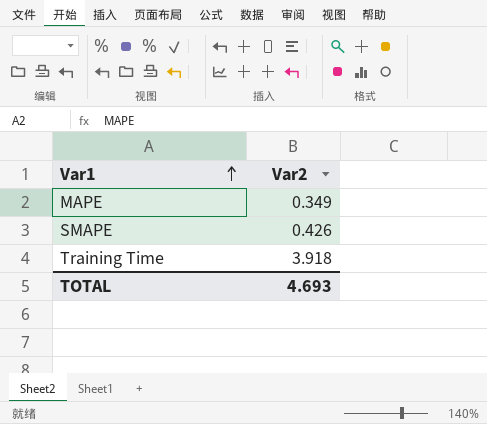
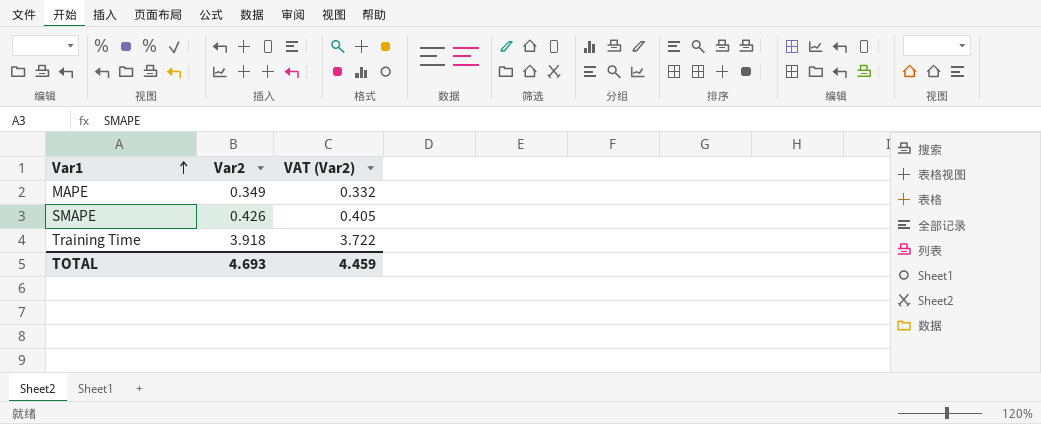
column VAT (Var2) | formula: none -> [Var2] * 0.95

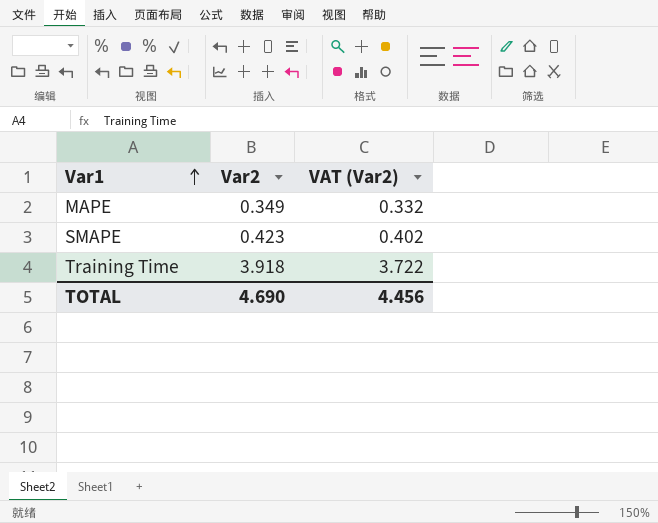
SMAPE | Var2: 0.426 -> 0.423
SMAPE | VAT (Var2): 0.405 -> 0.402
TOTAL | Var2: 4.693 -> 4.690
TOTAL | VAT (Var2): 4.459 -> 4.456

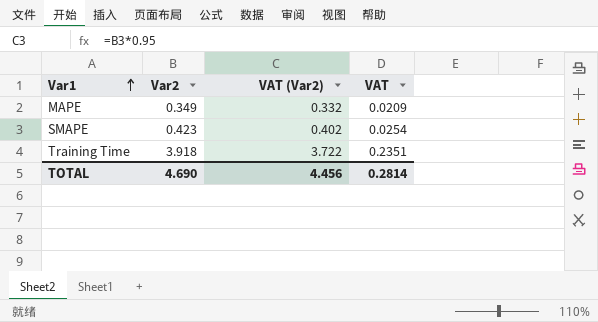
column VAT | formula: none -> [Var2] * 0.06

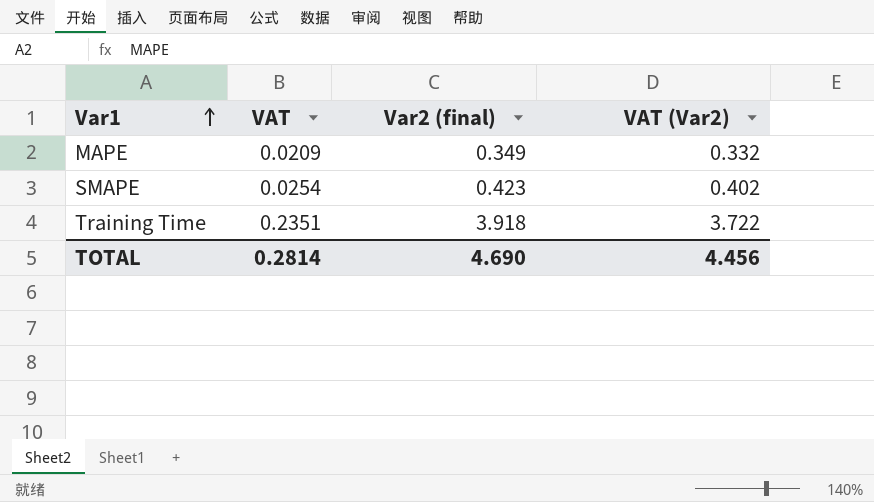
column VAT | position: 4 -> 2
column name: Var2 -> Var2 (final)

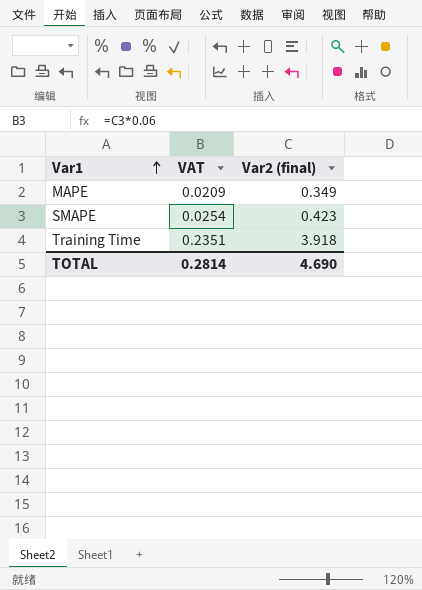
column VAT (Var2) | formula: [Var2 (final)] * 0.95 -> none

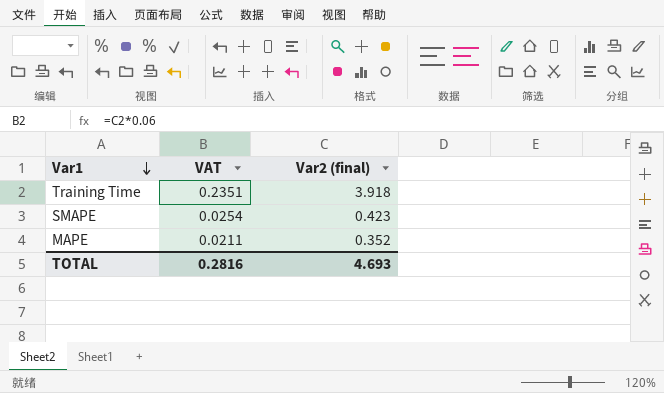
row order: Var1 ascending -> Var1 descending
MAPE | VAT: 0.0209 -> 0.0211
MAPE | Var2 (final): 0.349 -> 0.352
TOTAL | VAT: 0.2814 -> 0.2816
TOTAL | Var2 (final): 4.690 -> 4.693

